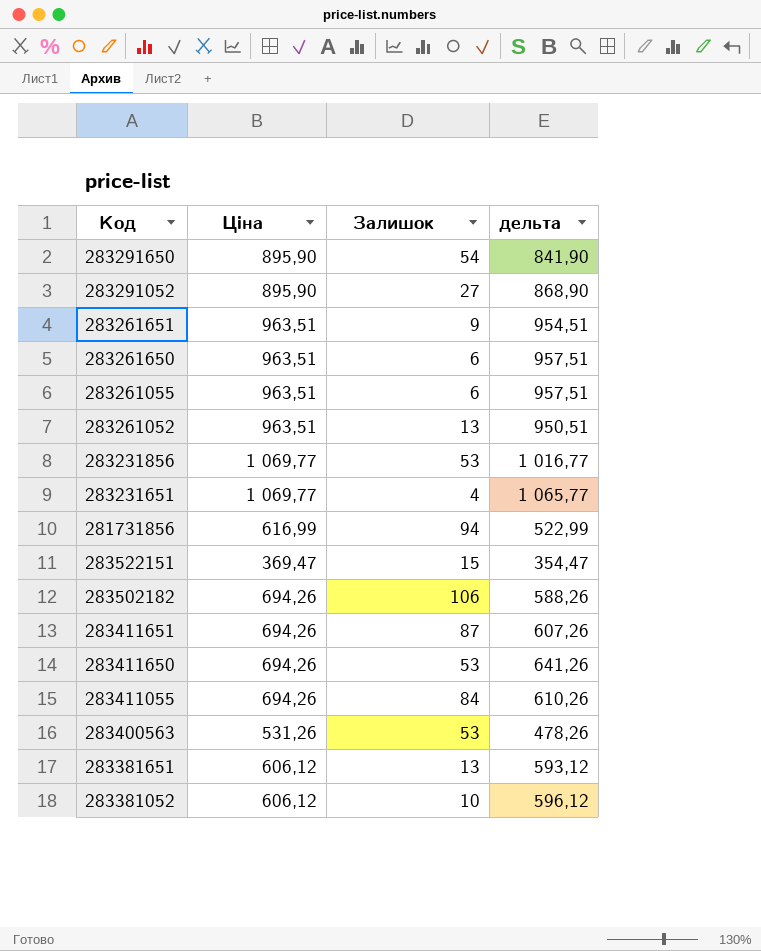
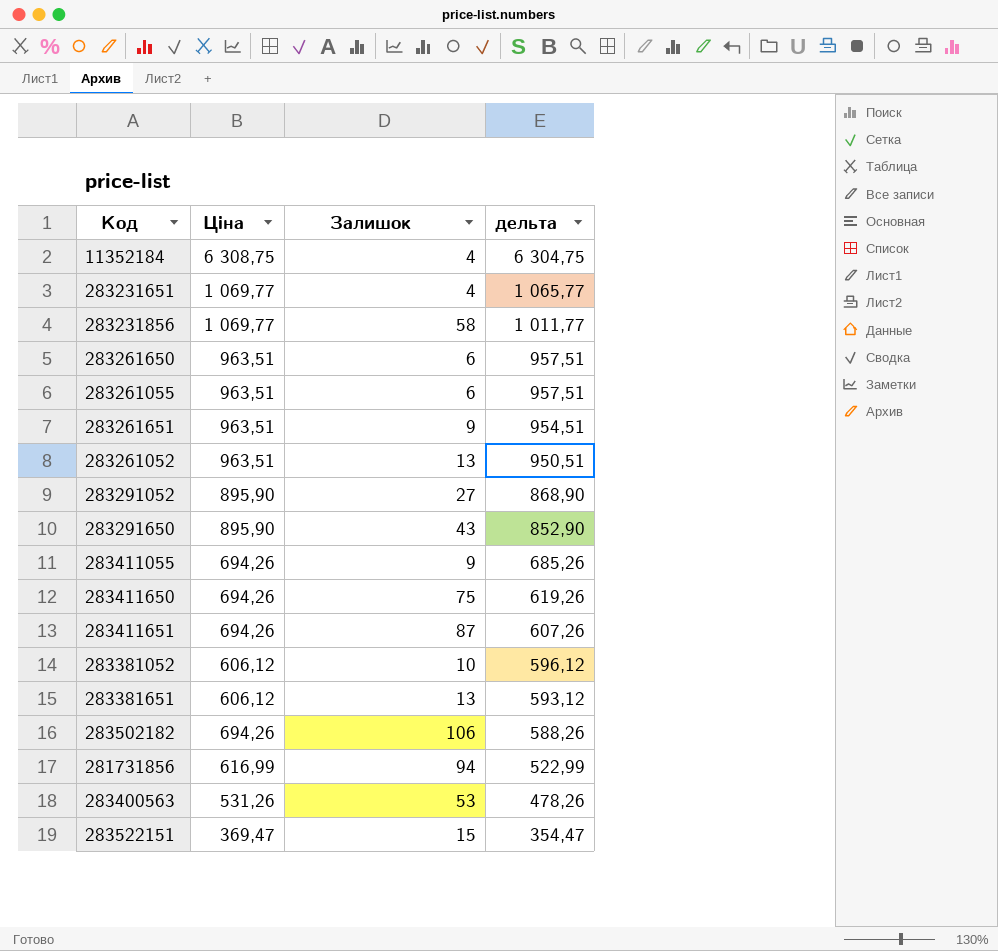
row order: none -> дельта descending
row 11352184: none -> 6 308,75 | 4 | 6 304,75
283231856 | Залишок: 53 -> 58
283231856 | дельта: 1 016,77 -> 1 011,77
283291650 | Залишок: 54 -> 43
283291650 | дельта: 841,90 -> 852,90
283411055 | Залишок: 84 -> 9
283411055 | дельта: 610,26 -> 685,26
283411650 | Залишок: 53 -> 75
283411650 | дельта: 641,26 -> 619,26

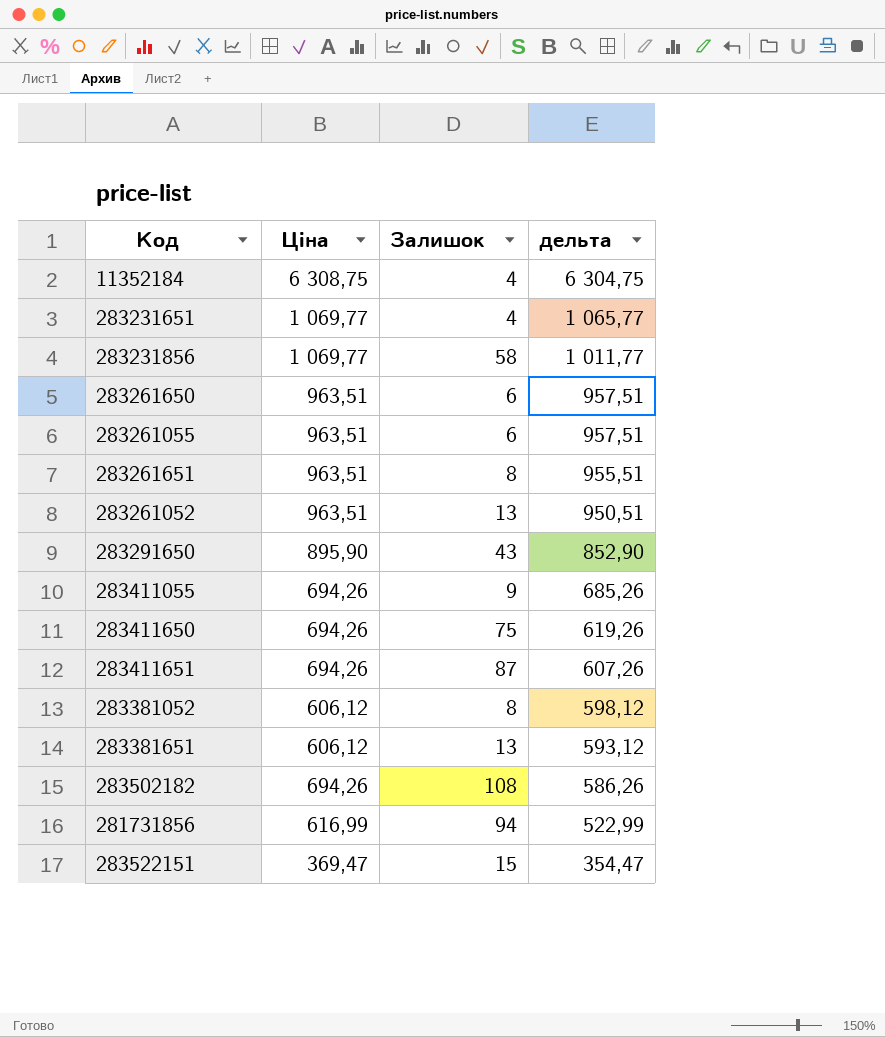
row 283291052: 895,90 | 27 | 868,90 -> none
row 283400563: 531,26 | 53 | 478,26 -> none
283261651 | Залишок: 9 -> 8
283261651 | дельта: 954,51 -> 955,51
283381052 | Залишок: 10 -> 8
283381052 | дельта: 596,12 -> 598,12
283502182 | Залишок: 106 -> 108
283502182 | дельта: 588,26 -> 586,26

